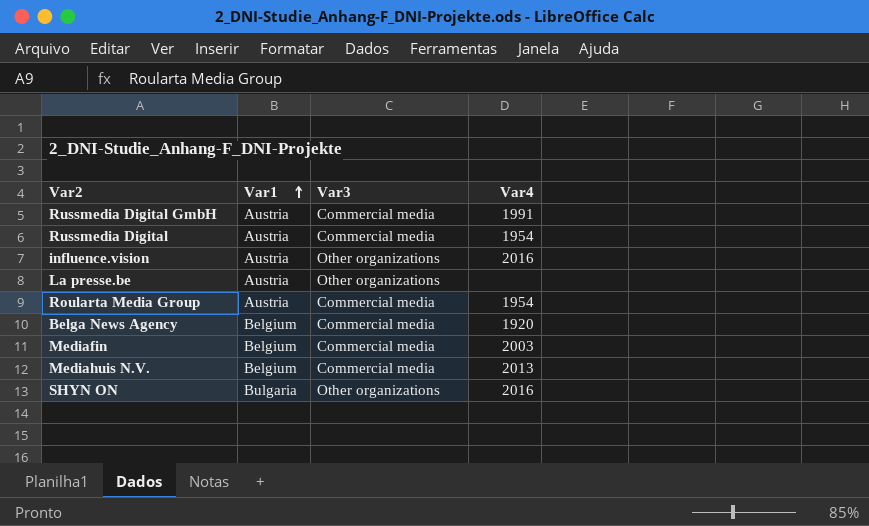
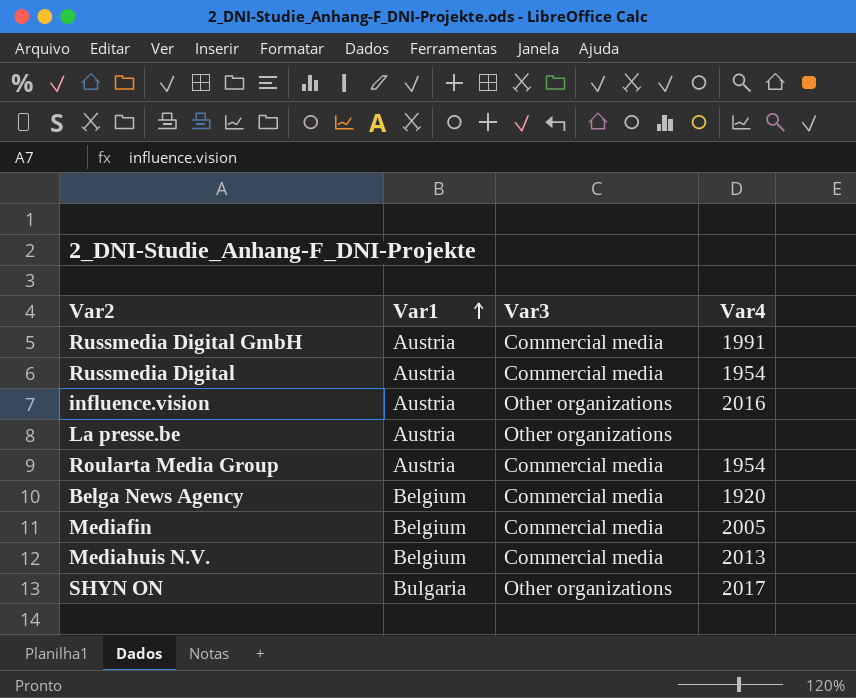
Mediafin | Var4: 2003 -> 2005
SHYN ON | Var4: 2016 -> 2017

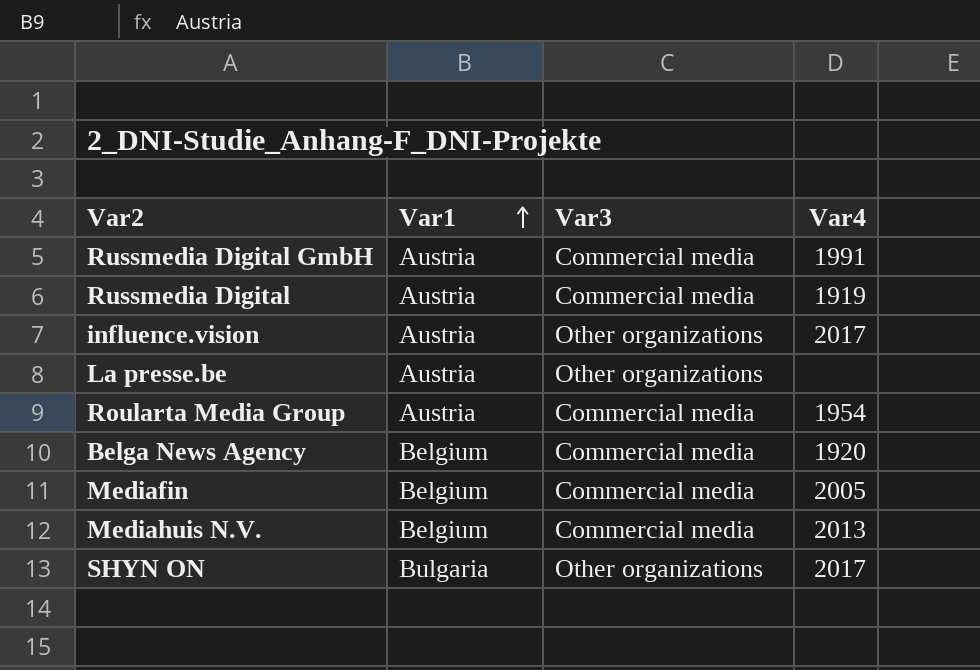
Russmedia Digital | Var4: 1954 -> 1919
influence.vision | Var4: 2016 -> 2017

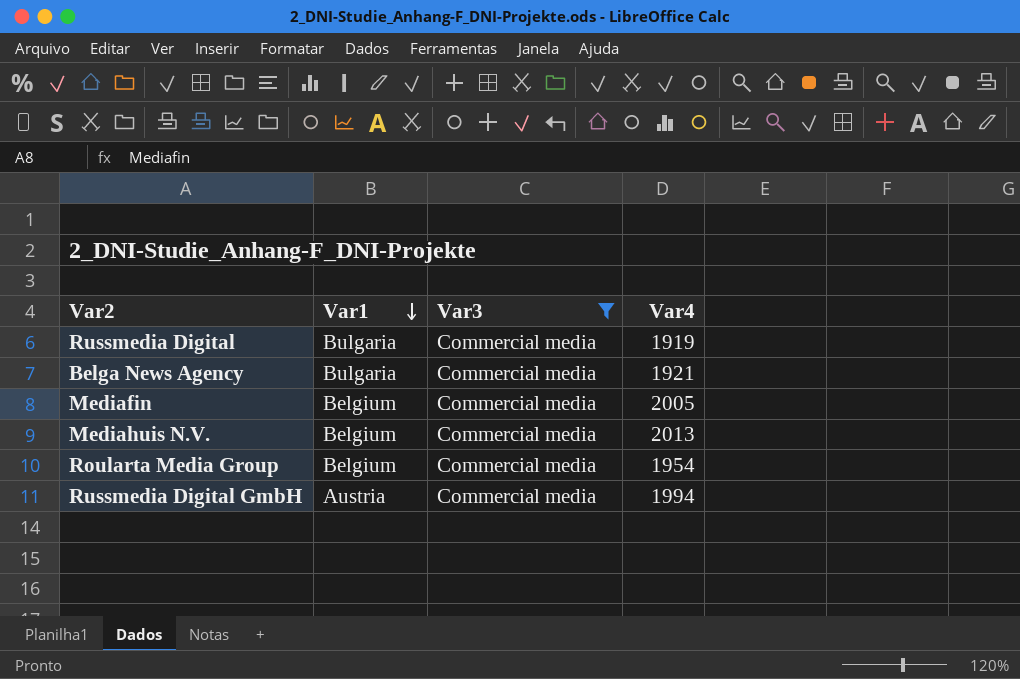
filter: none -> Var3 = Commercial media
row order: Var1 ascending -> Var1 descending
Russmedia Digital | Var1: Austria -> Bulgaria
Belga News Agency | Var1: Belgium -> Bulgaria
Belga News Agency | Var4: 1920 -> 1921
Roularta Media Group | Var1: Austria -> Belgium
Russmedia Digital GmbH | Var4: 1991 -> 1994

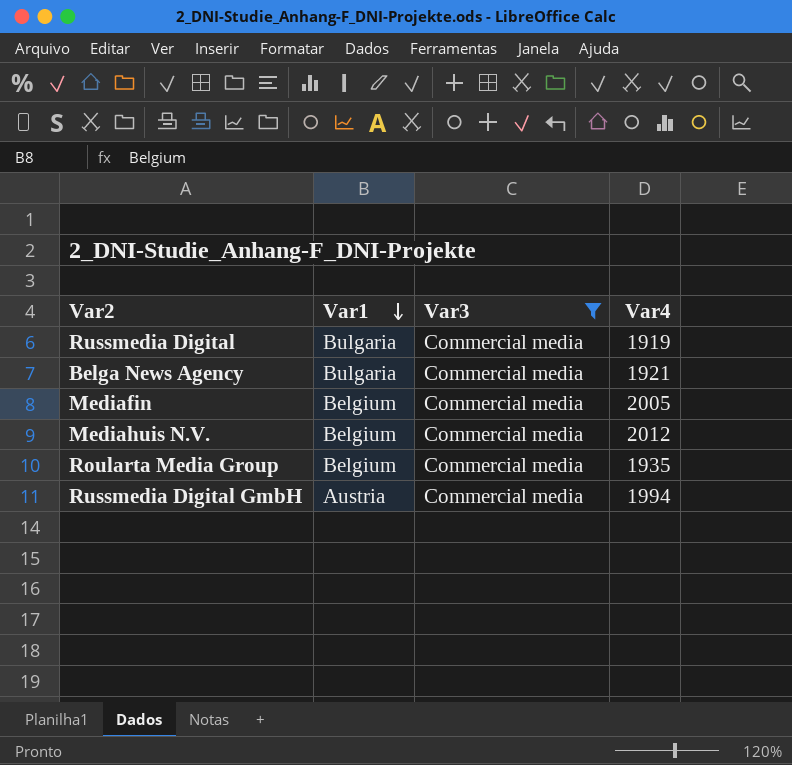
Mediahuis N.V. | Var4: 2013 -> 2012
Roularta Media Group | Var4: 1954 -> 1935

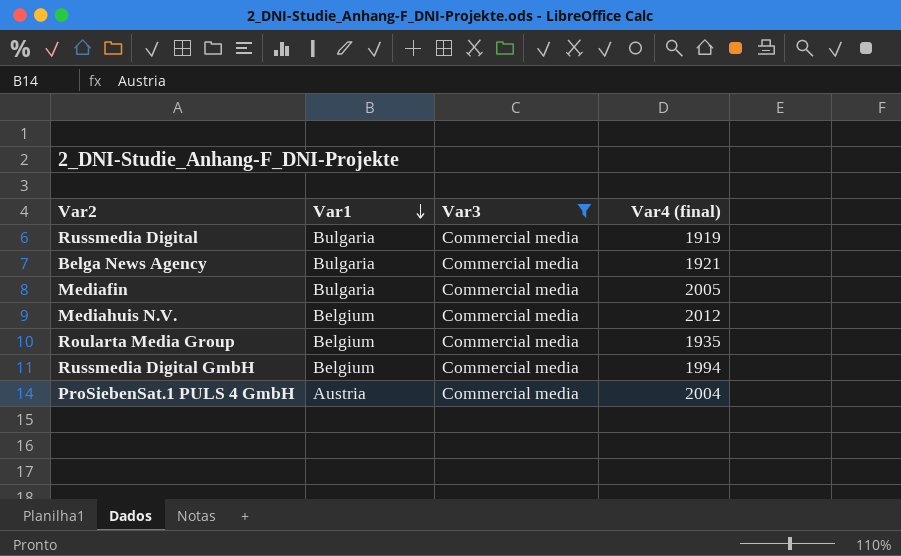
column name: Var4 -> Var4 (final)
Mediafin | Var1: Belgium -> Bulgaria
Russmedia Digital GmbH | Var1: Austria -> Belgium
row ProSiebenSat.1 PULS 4 GmbH: none -> Austria | Commercial media | 2004

